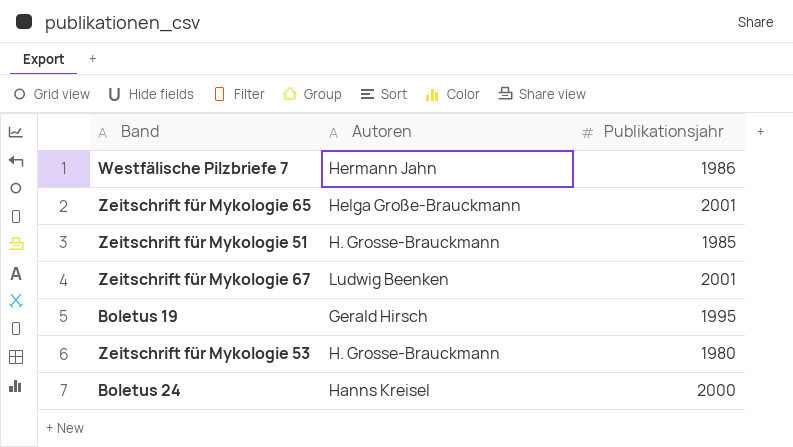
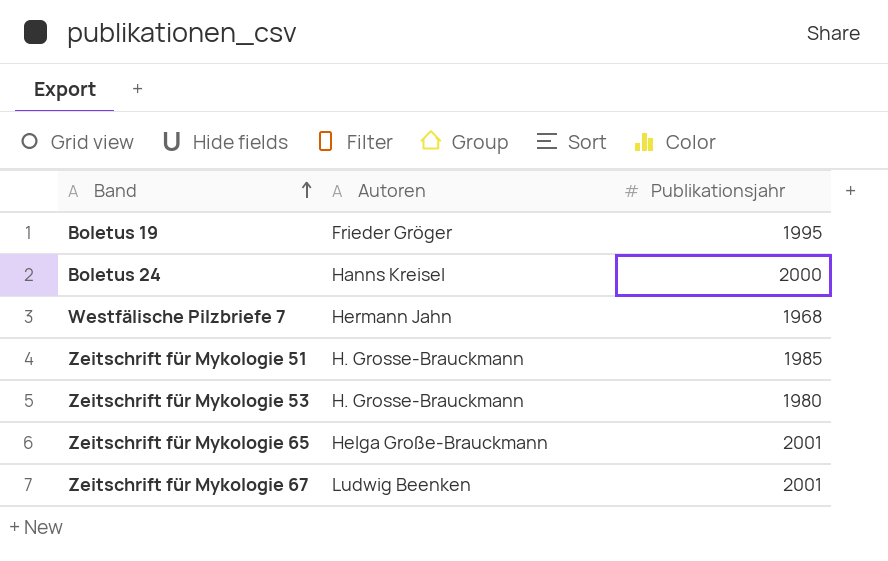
row order: none -> Band ascending
Boletus 19 | Autoren: Gerald Hirsch -> Frieder Gröger
Westfälische Pilzbriefe 7 | Publikationsjahr: 1986 -> 1968

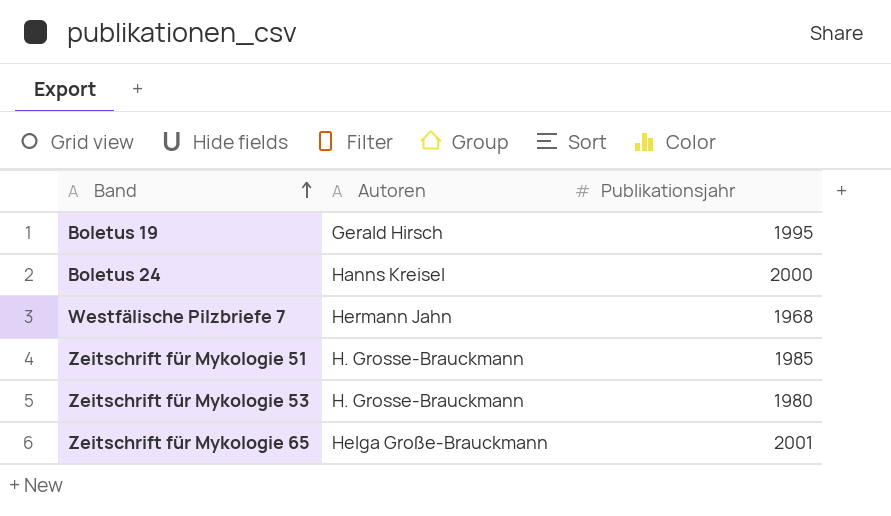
row Zeitschrift für Mykologie 67: Ludwig Beenken | 2001 -> none
Boletus 19 | Autoren: Frieder Gröger -> Gerald Hirsch

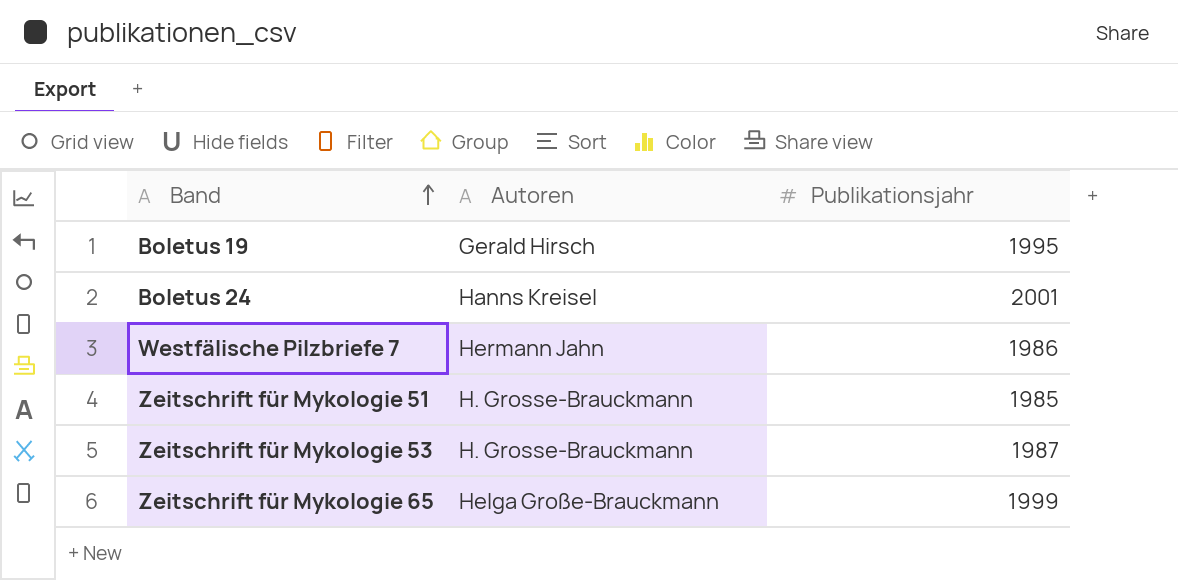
Boletus 24 | Publikationsjahr: 2000 -> 2001
Westfälische Pilzbriefe 7 | Publikationsjahr: 1968 -> 1986
Zeitschrift für Mykologie 53 | Publikationsjahr: 1980 -> 1987
Zeitschrift für Mykologie 65 | Publikationsjahr: 2001 -> 1999

